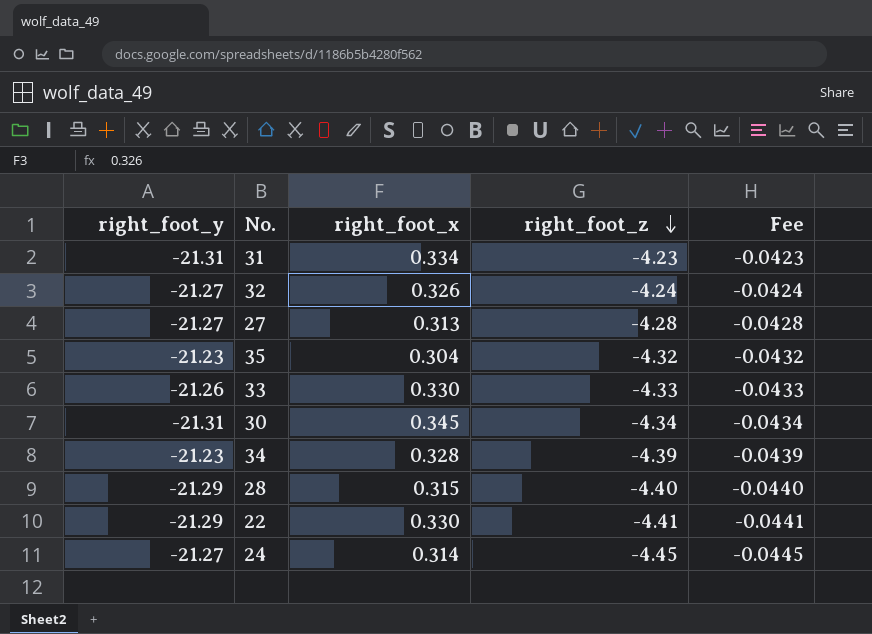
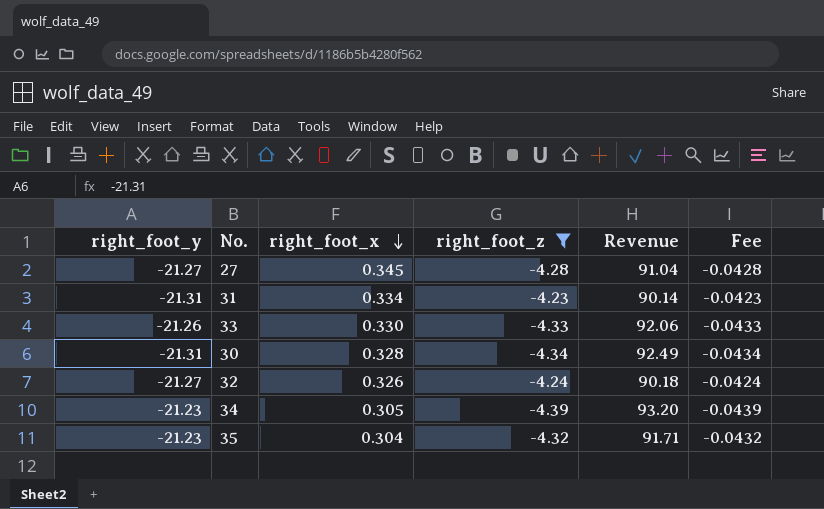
filter: none -> right_foot_z >= -4.39
row order: right_foot_z descending -> right_foot_x descending
column Revenue | formula: none -> [right_foot_y] * [right_foot_z]
27 | right_foot_x: 0.313 -> 0.345
30 | right_foot_x: 0.345 -> 0.328
34 | right_foot_x: 0.328 -> 0.305

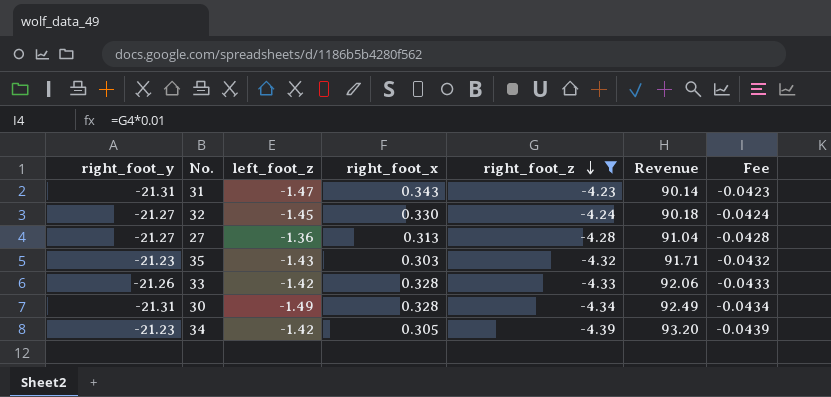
row order: right_foot_x descending -> right_foot_z descending
column left_foot_z | position: none -> 3
31 | right_foot_x: 0.334 -> 0.343
32 | right_foot_x: 0.326 -> 0.330
27 | right_foot_x: 0.345 -> 0.313
35 | right_foot_x: 0.304 -> 0.303
33 | right_foot_x: 0.330 -> 0.328

